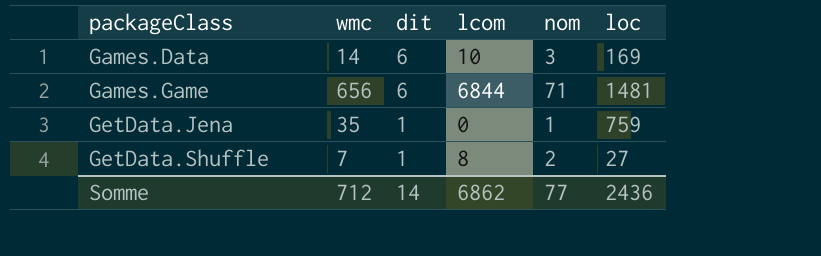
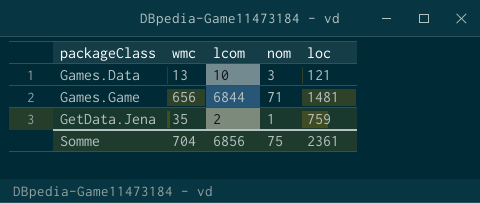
column dit | position: 3 -> none
row GetData.Shuffle: 7 | 1 | 8 | 2 | 27 -> none
Games.Data | wmc: 14 -> 13
Games.Data | loc: 169 -> 121
GetData.Jena | lcom: 0 -> 2
Somme | wmc: 712 -> 704
Somme | lcom: 6862 -> 6856
Somme | nom: 77 -> 75
Somme | loc: 2436 -> 2361

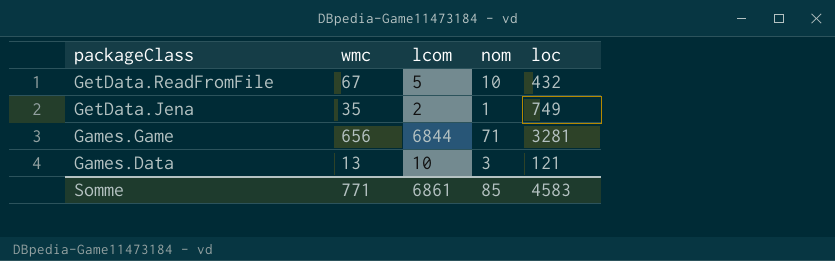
row order: packageClass ascending -> packageClass descending
row GetData.ReadFromFile: none -> 67 | 5 | 10 | 432
GetData.Jena | loc: 759 -> 749
Games.Game | loc: 1481 -> 3281
Somme | wmc: 704 -> 771
Somme | lcom: 6856 -> 6861
Somme | nom: 75 -> 85
Somme | loc: 2361 -> 4583

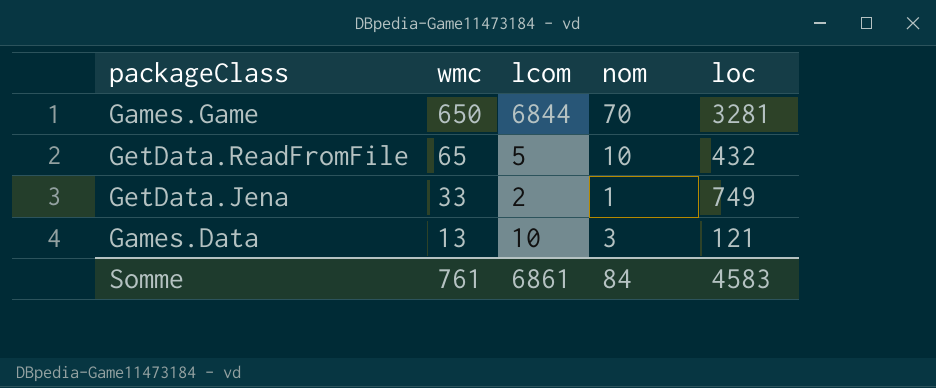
row order: packageClass descending -> wmc descending
Games.Game | wmc: 656 -> 650
Games.Game | nom: 71 -> 70
GetData.ReadFromFile | wmc: 67 -> 65
GetData.Jena | wmc: 35 -> 33
Somme | wmc: 771 -> 761
Somme | nom: 85 -> 84

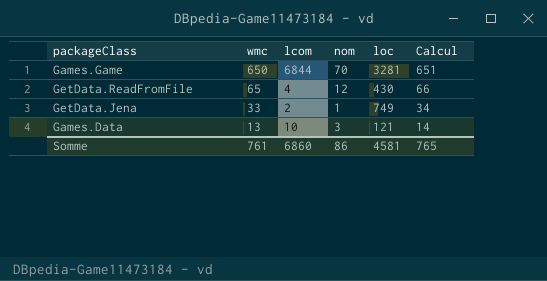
column Calcul | formula: none -> [wmc] + 1
GetData.ReadFromFile | lcom: 5 -> 4
GetData.ReadFromFile | nom: 10 -> 12
GetData.ReadFromFile | loc: 432 -> 430
Somme | lcom: 6861 -> 6860
Somme | nom: 84 -> 86
Somme | loc: 4583 -> 4581

